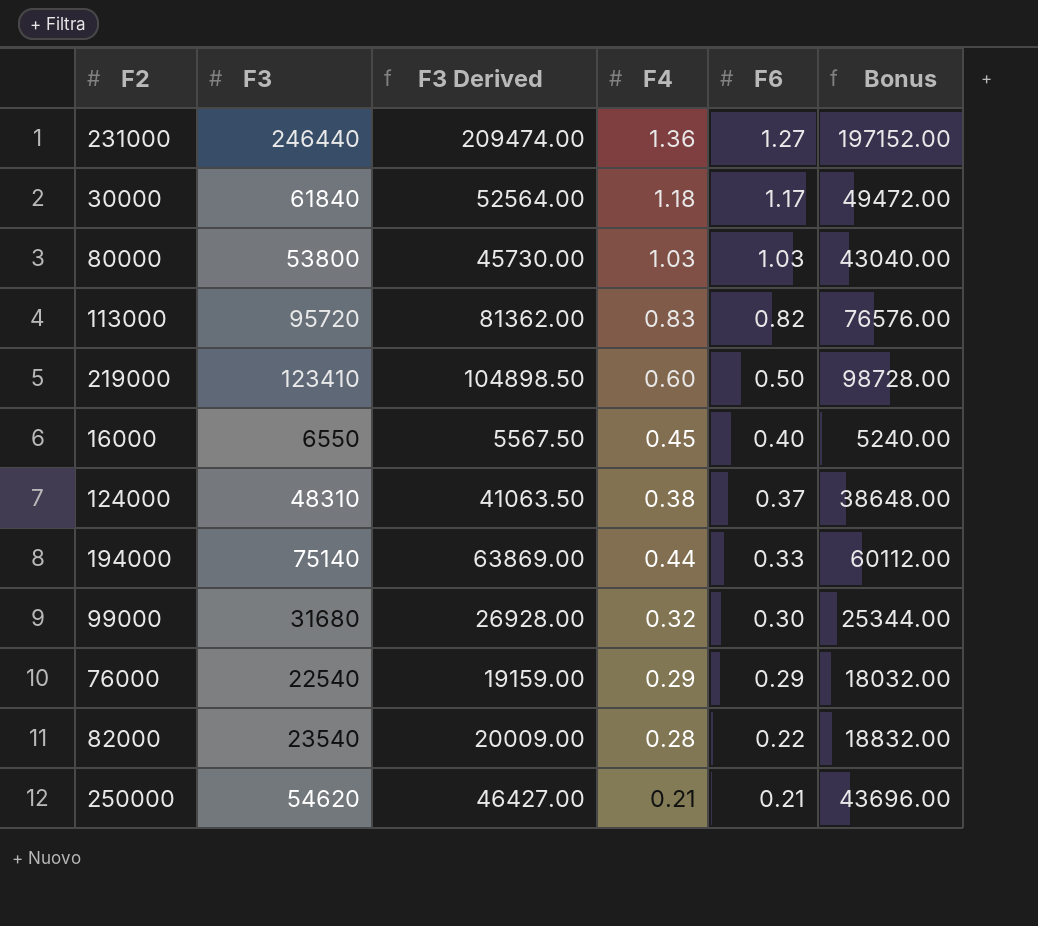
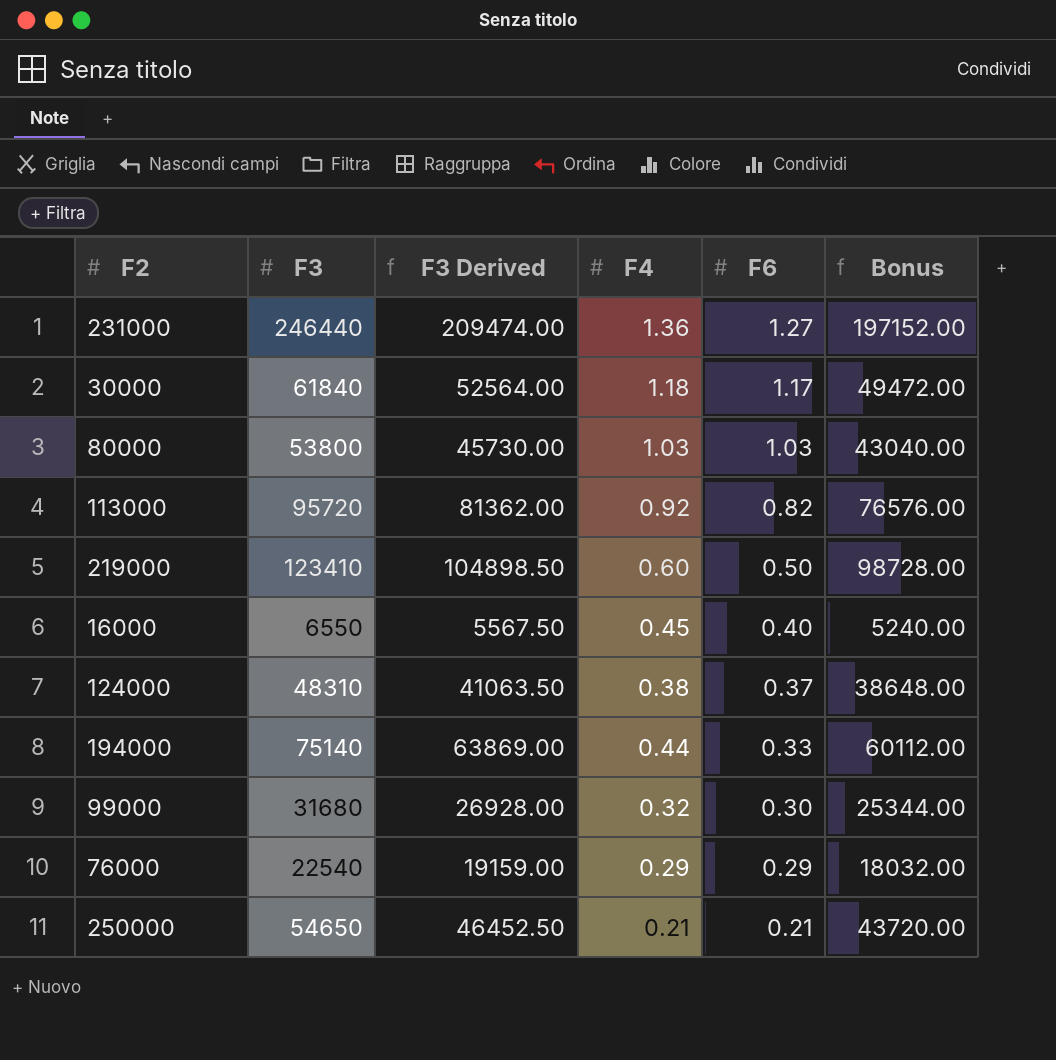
row 82000: 23540 | 20009.00 | 0.28 | 0.22 | 18832.00 -> none
113000 | F4: 0.83 -> 0.92
250000 | F3: 54620 -> 54650
250000 | F3 Derived: 46427.00 -> 46452.50
250000 | Bonus: 43696.00 -> 43720.00

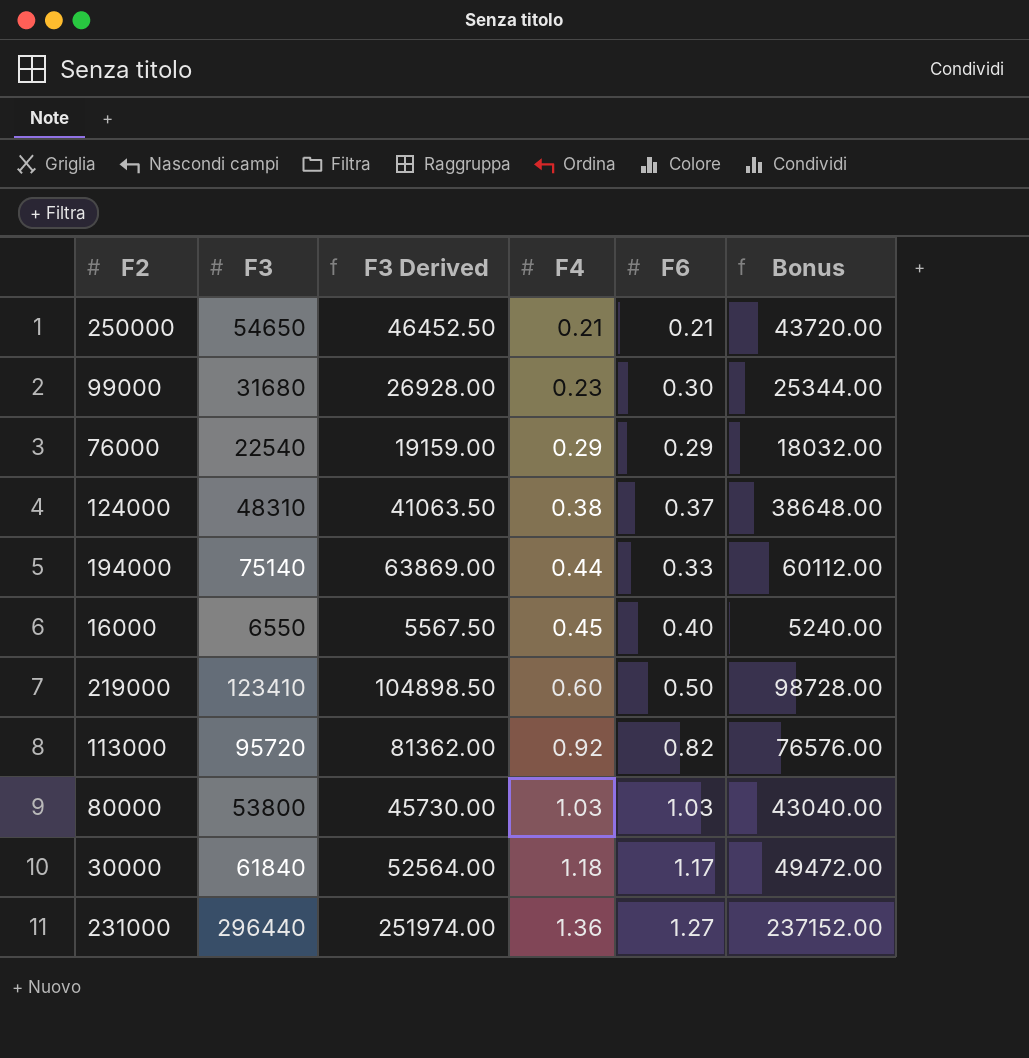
row order: F6 descending -> F4 ascending
99000 | F4: 0.32 -> 0.23
231000 | F3: 246440 -> 296440
231000 | F3 Derived: 209474.00 -> 251974.00
231000 | Bonus: 197152.00 -> 237152.00

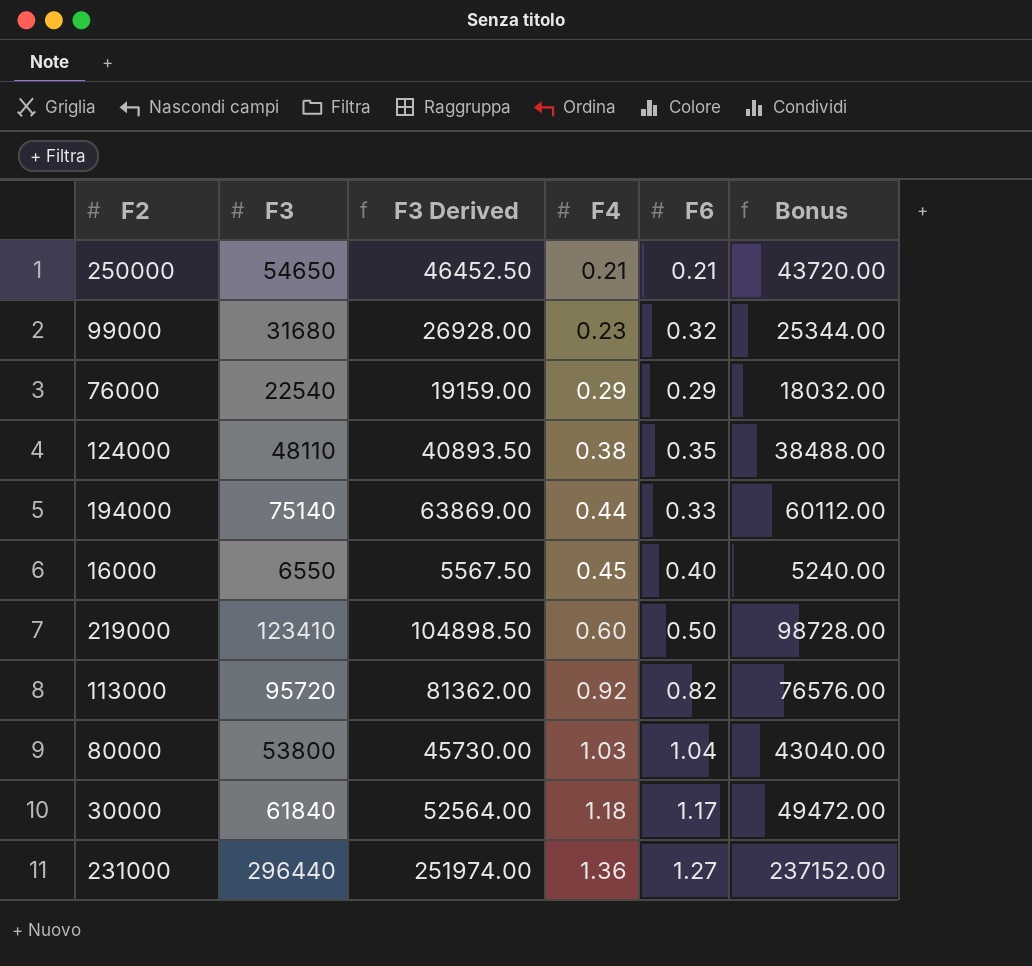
99000 | F6: 0.30 -> 0.32
124000 | F3: 48310 -> 48110
124000 | F3 Derived: 41063.50 -> 40893.50
124000 | F6: 0.37 -> 0.35
124000 | Bonus: 38648.00 -> 38488.00
80000 | F6: 1.03 -> 1.04

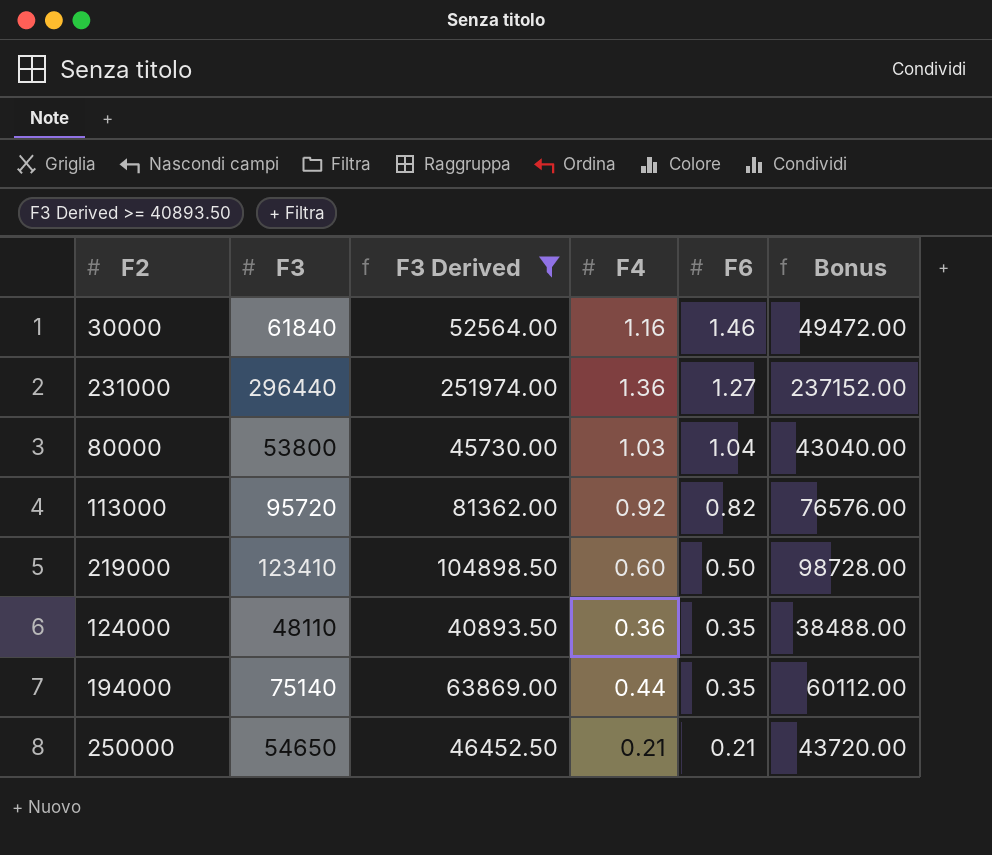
filter: none -> F3 Derived >= 40893.50
row order: F4 ascending -> F6 descending
30000 | F4: 1.18 -> 1.16
30000 | F6: 1.17 -> 1.46
124000 | F4: 0.38 -> 0.36
194000 | F6: 0.33 -> 0.35

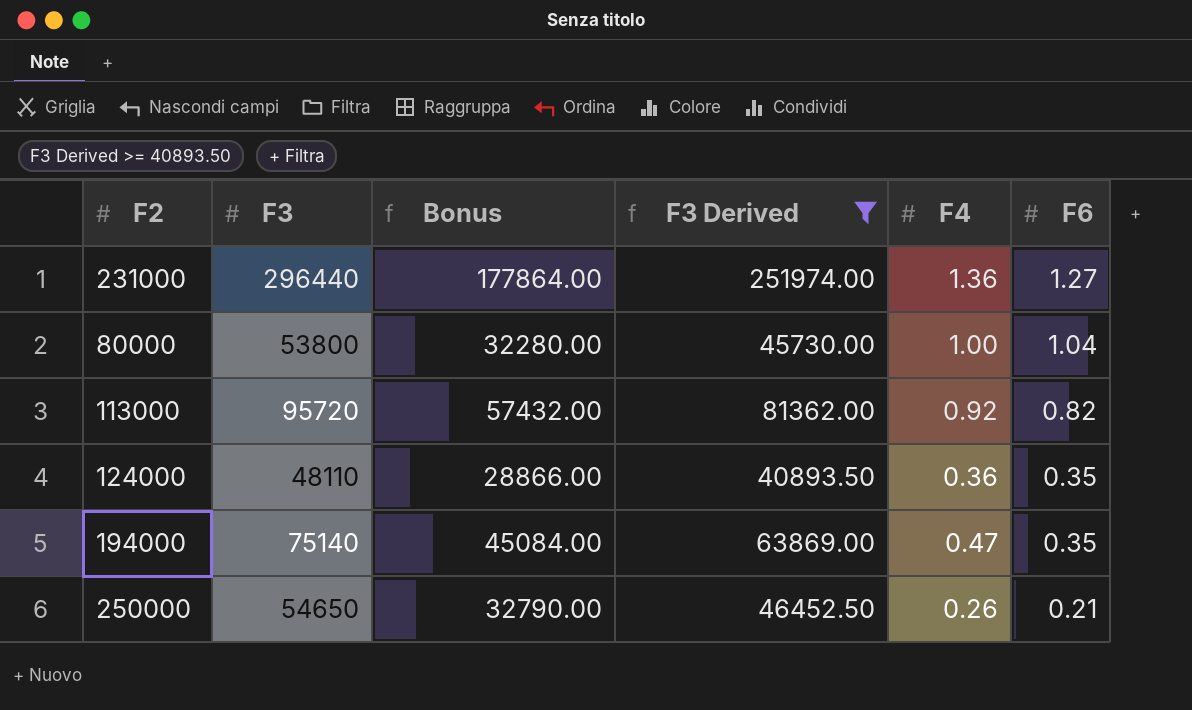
column Bonus | formula: [F3] * 0.8 -> [F3] * 0.6
column Bonus | position: 6 -> 3
row 30000: 61840 | 52564.00 | 1.16 | 1.46 | 49472.00 -> none
row 219000: 123410 | 104898.50 | 0.60 | 0.50 | 98728.00 -> none
80000 | F4: 1.03 -> 1.00
194000 | F4: 0.44 -> 0.47
250000 | F4: 0.21 -> 0.26

